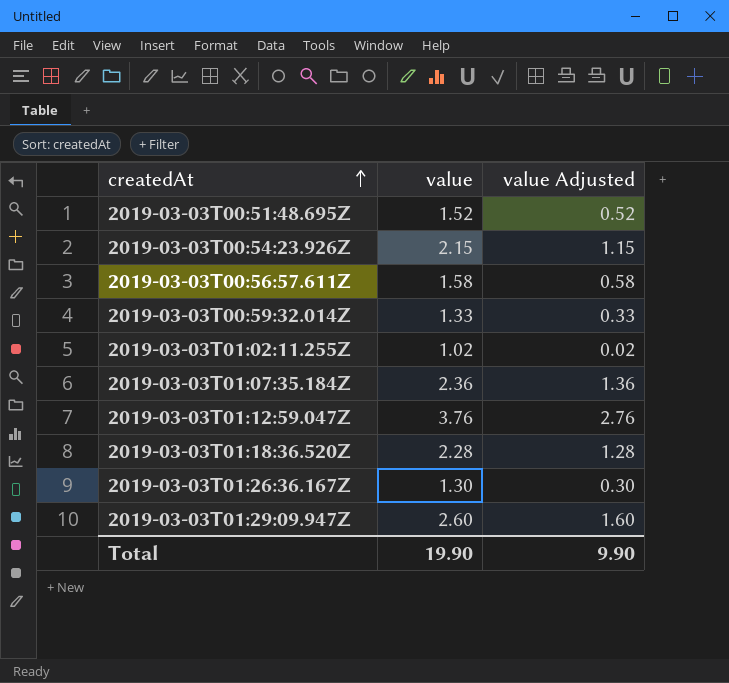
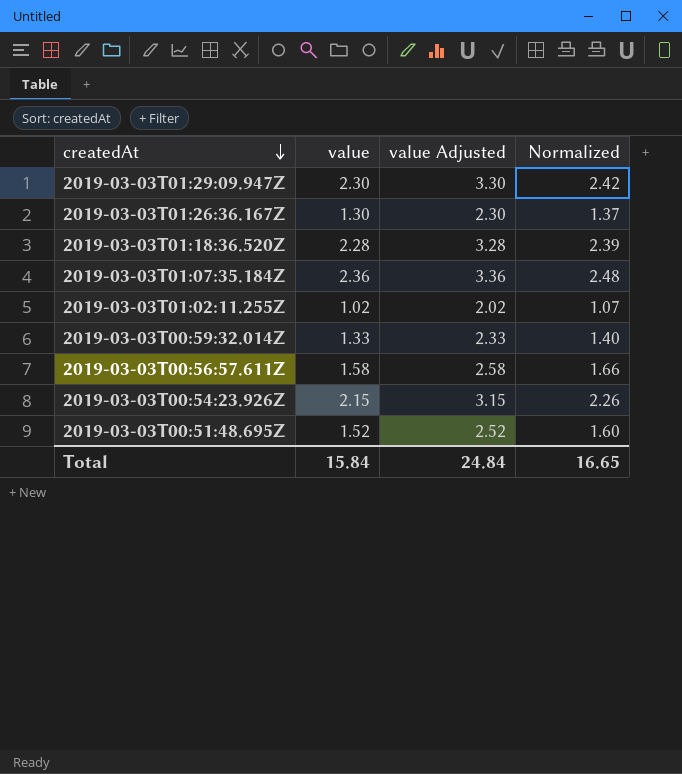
row order: createdAt ascending -> createdAt descending
column value Adjusted | formula: [value] - 1 -> [value] + 1
column Normalized | formula: none -> [value] * 1.05
row 2019-03-03T01:12:59.047Z: 3.76 | 2.76 -> none
2019-03-03T01:29:09.947Z | value: 2.60 -> 2.30
Total | value: 19.90 -> 15.84
Total | value Adjusted: 9.90 -> 24.84

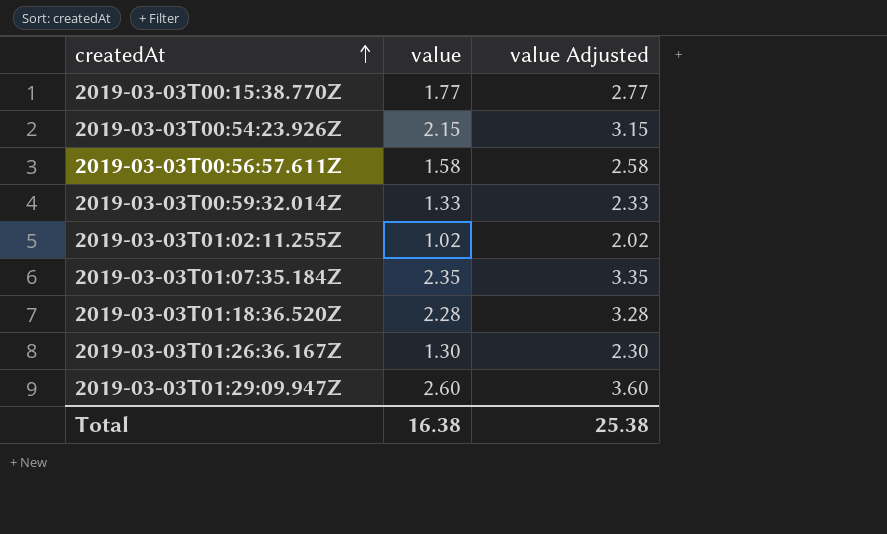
row order: createdAt descending -> createdAt ascending
column Normalized | formula: [value] * 1.05 -> none
row 2019-03-03T00:51:48.695Z: 1.52 | 2.52 | 1.60 -> none
row 2019-03-03T00:15:38.770Z: none -> 1.77 | 2.77
2019-03-03T01:07:35.184Z | value: 2.36 -> 2.35
2019-03-03T01:07:35.184Z | value Adjusted: 3.36 -> 3.35
2019-03-03T01:29:09.947Z | value: 2.30 -> 2.60
2019-03-03T01:29:09.947Z | value Adjusted: 3.30 -> 3.60
Total | value: 15.84 -> 16.38
Total | value Adjusted: 24.84 -> 25.38

